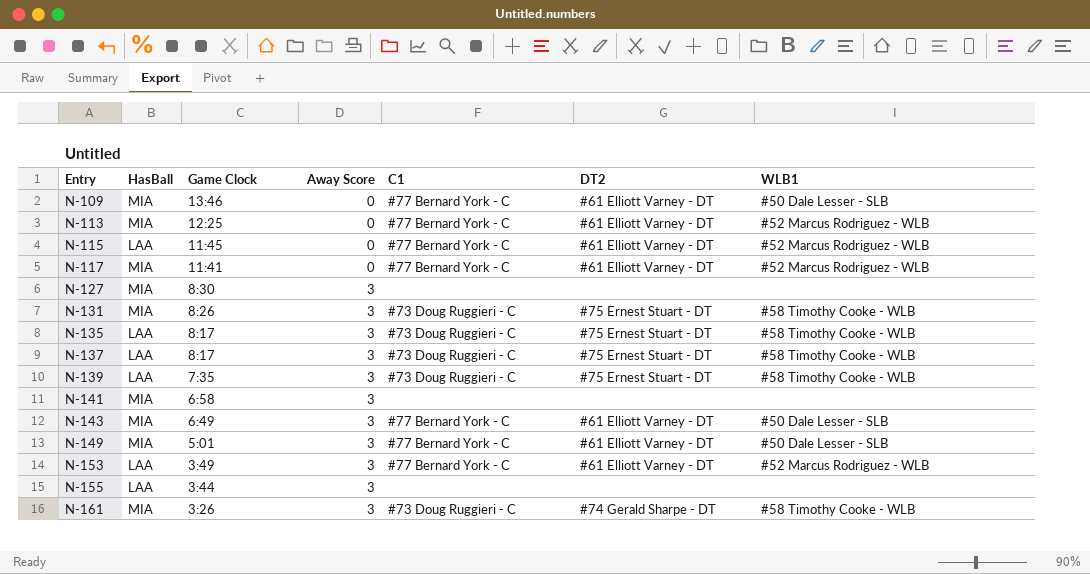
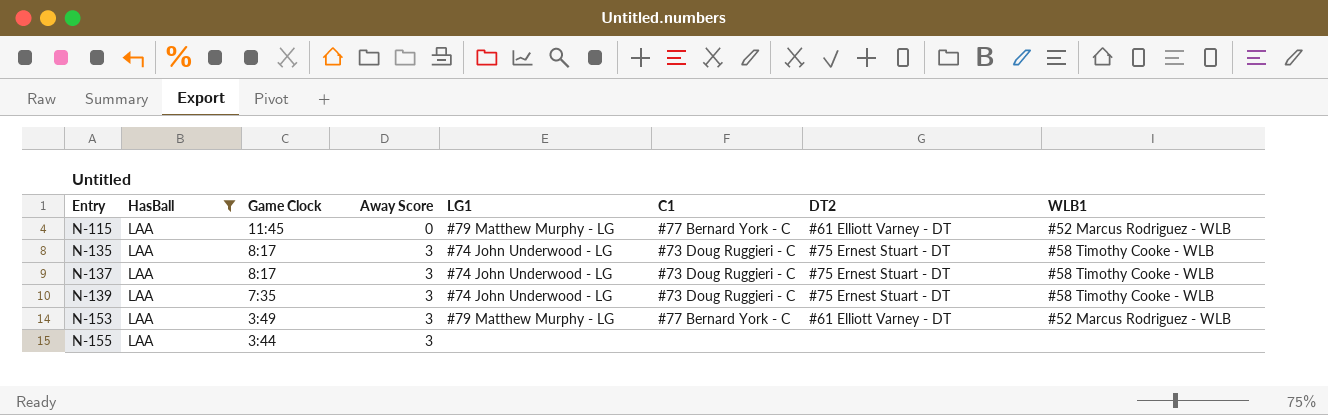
filter: none -> HasBall = LAA
column LG1 | position: none -> 5

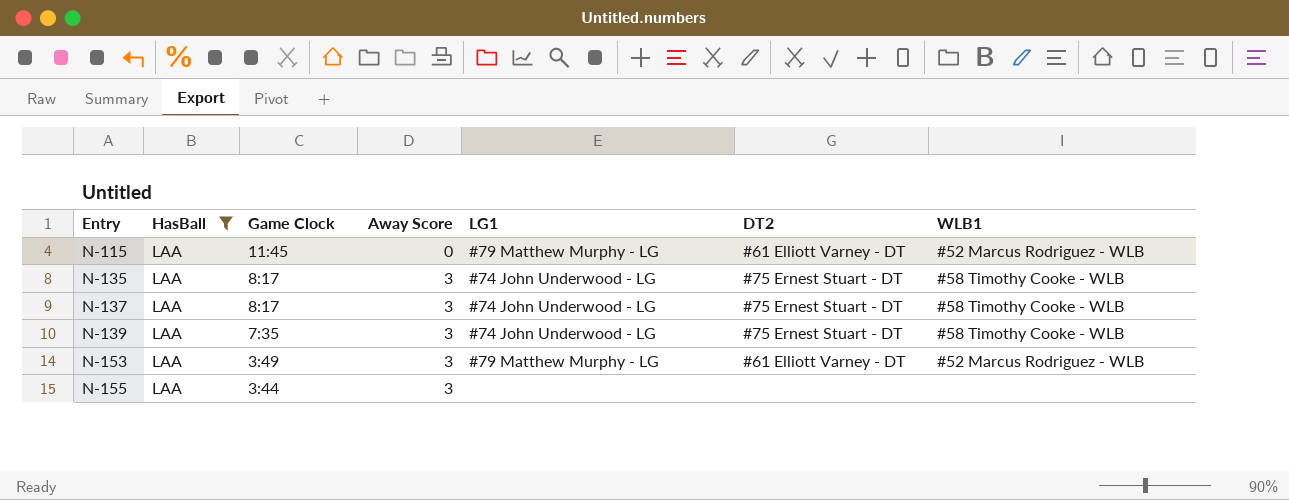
column C1 | position: 6 -> none

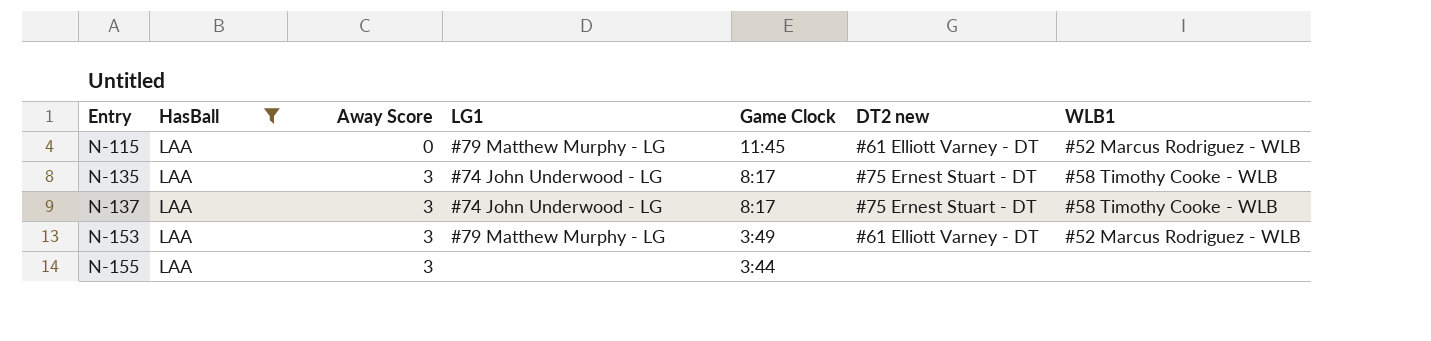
column Game Clock | position: 3 -> 5
column name: DT2 -> DT2 new
row N-139: LAA | 7:35 | 3 | #74 John Underwood - LG | #75 Ernest Stuart - DT | #58 Timothy Cooke - WLB -> none

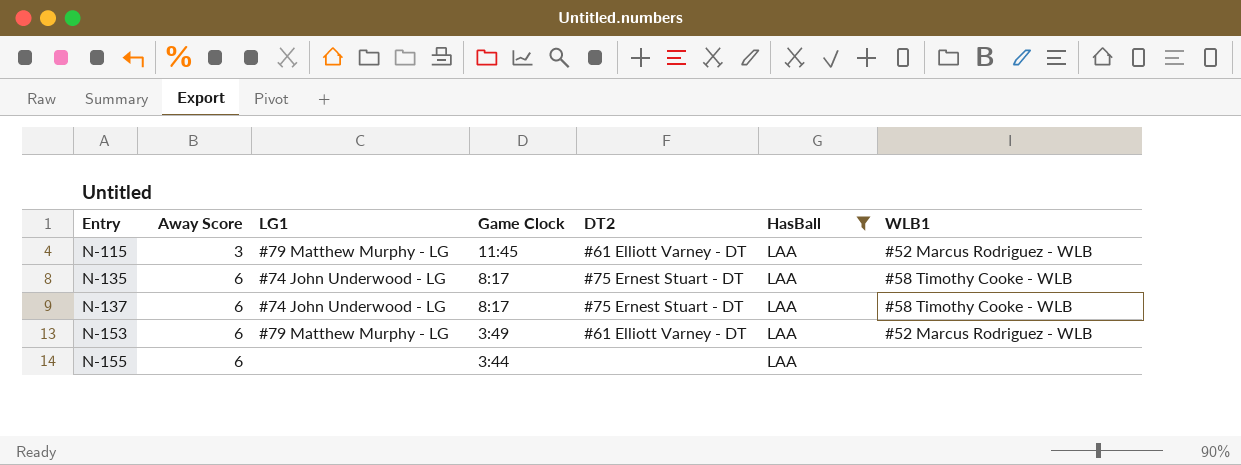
column name: DT2 new -> DT2
column HasBall | position: 2 -> 6
N-115 | Away Score: 0 -> 3
N-135 | Away Score: 3 -> 6
N-137 | Away Score: 3 -> 6
N-153 | Away Score: 3 -> 6
N-155 | Away Score: 3 -> 6

